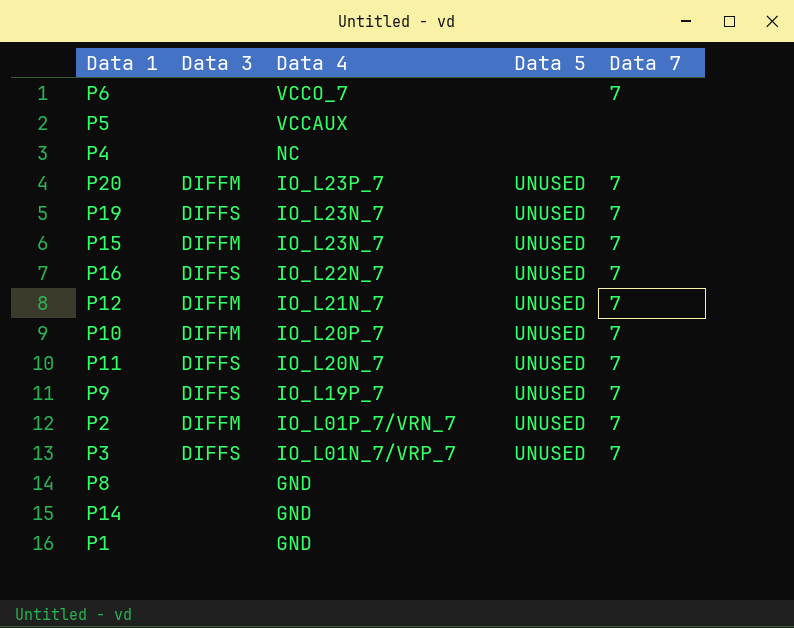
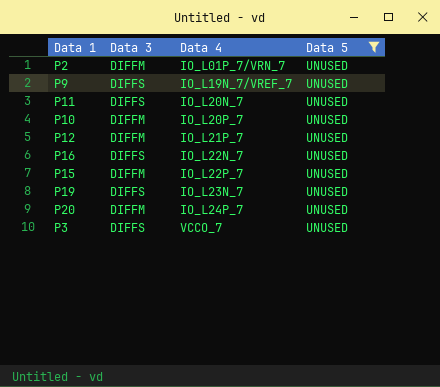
filter: none -> Data 5 = UNUSED
row order: Data 4 descending -> Data 4 ascending
column Data 7 | position: 5 -> none
P9 | Data 4: IO_L19P_7 -> IO_L19N_7/VREF_7
P12 | Data 4: IO_L21N_7 -> IO_L21P_7
P15 | Data 4: IO_L23N_7 -> IO_L22P_7
P20 | Data 4: IO_L23P_7 -> IO_L24P_7
P3 | Data 4: IO_L01N_7/VRP_7 -> VCCO_7

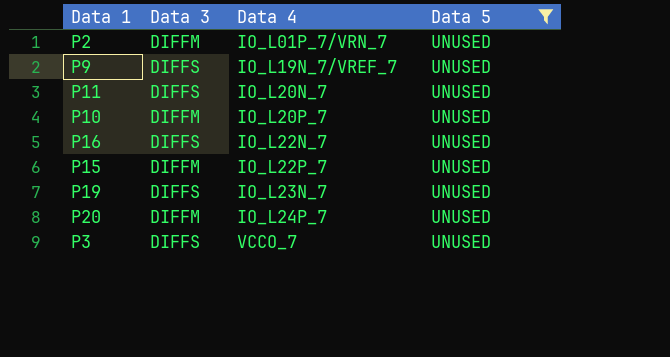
row P12: DIFFM | IO_L21P_7 | UNUSED -> none

